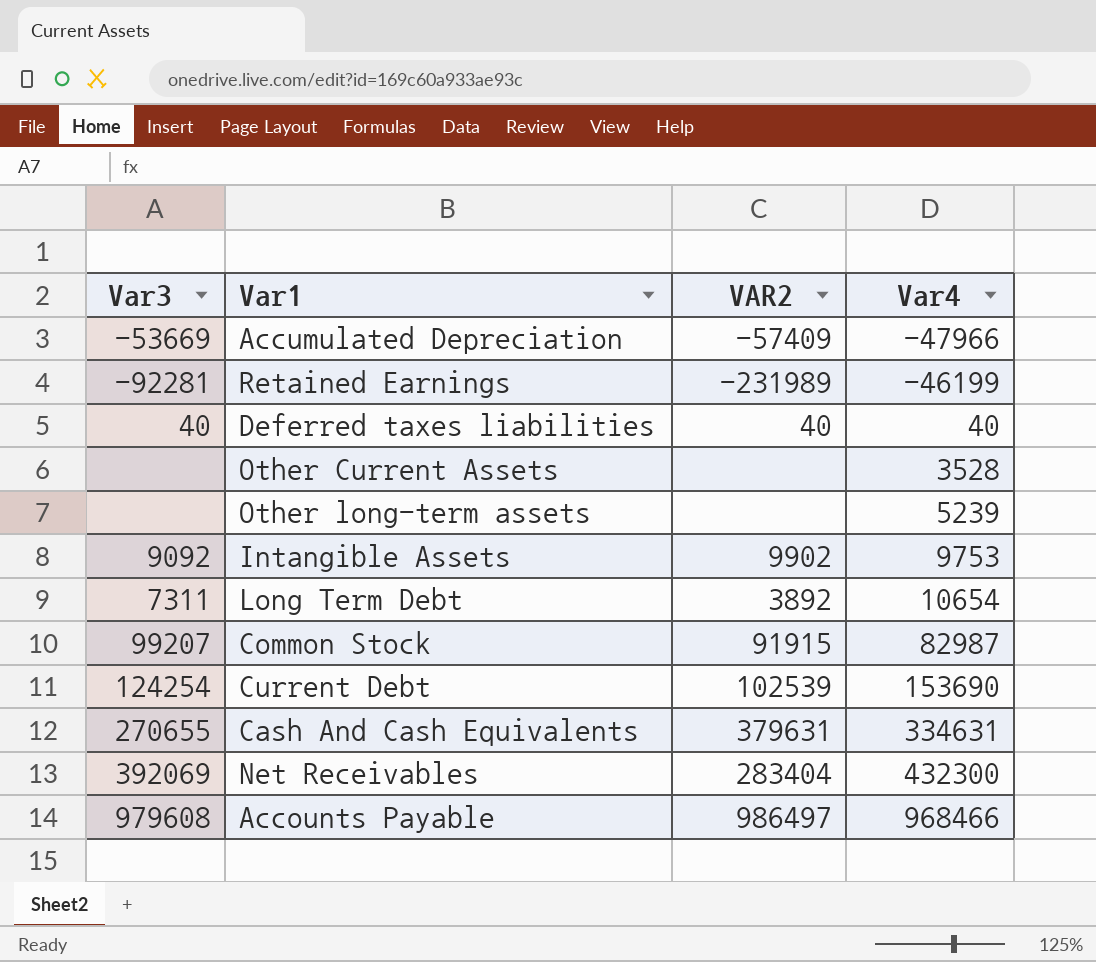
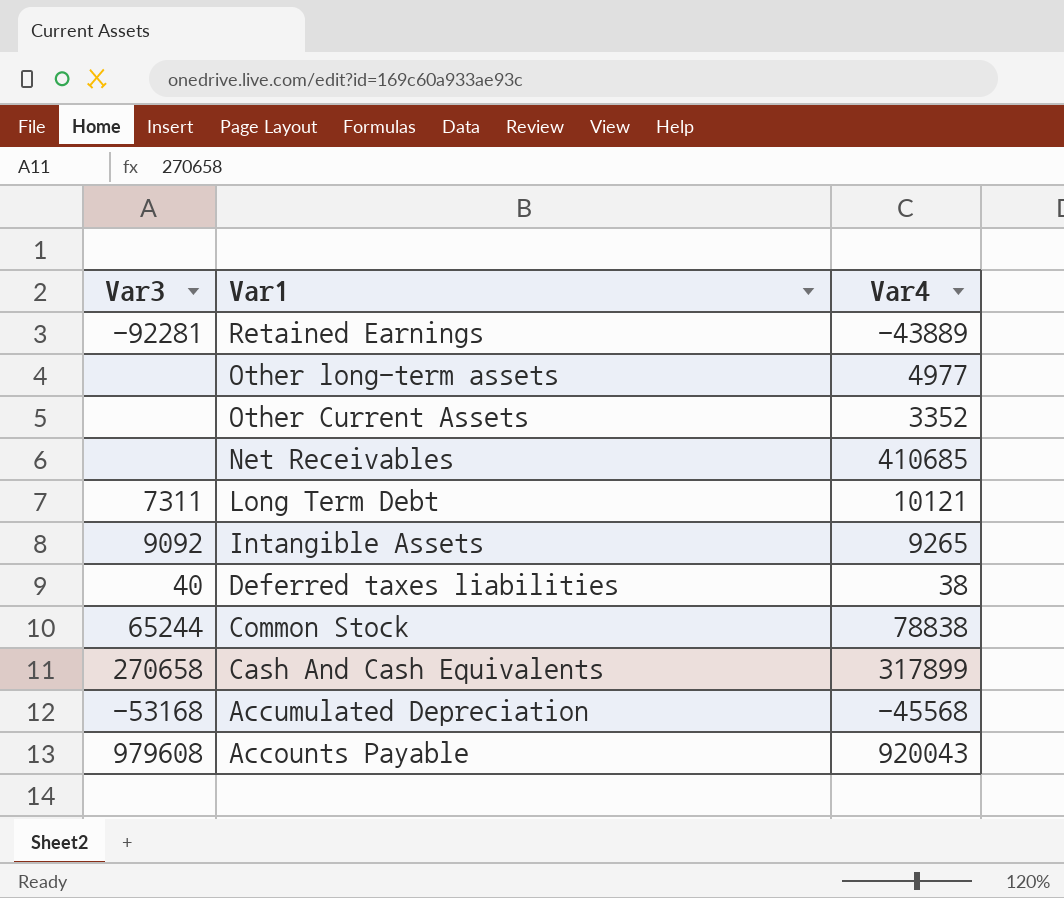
row order: Var4 ascending -> Var1 descending
column VAR2 | position: 3 -> none
row Current Debt: 124254 | 102539 | 153690 -> none
Retained Earnings | Var4: -46199 -> -43889
Other long-term assets | Var4: 5239 -> 4977
Other Current Assets | Var4: 3528 -> 3352
Net Receivables | Var3: 392069 -> none
Net Receivables | Var4: 432300 -> 410685
Long Term Debt | Var4: 10654 -> 10121
Intangible Assets | Var4: 9753 -> 9265
Deferred taxes liabilities | Var4: 40 -> 38
Common Stock | Var3: 99207 -> 65244
Common Stock | Var4: 82987 -> 78838
Cash And Cash Equivalents | Var3: 270655 -> 270658
Cash And Cash Equivalents | Var4: 334631 -> 317899
Accumulated Depreciation | Var3: -53669 -> -53168
Accumulated Depreciation | Var4: -47966 -> -45568
Accounts Payable | Var4: 968466 -> 920043

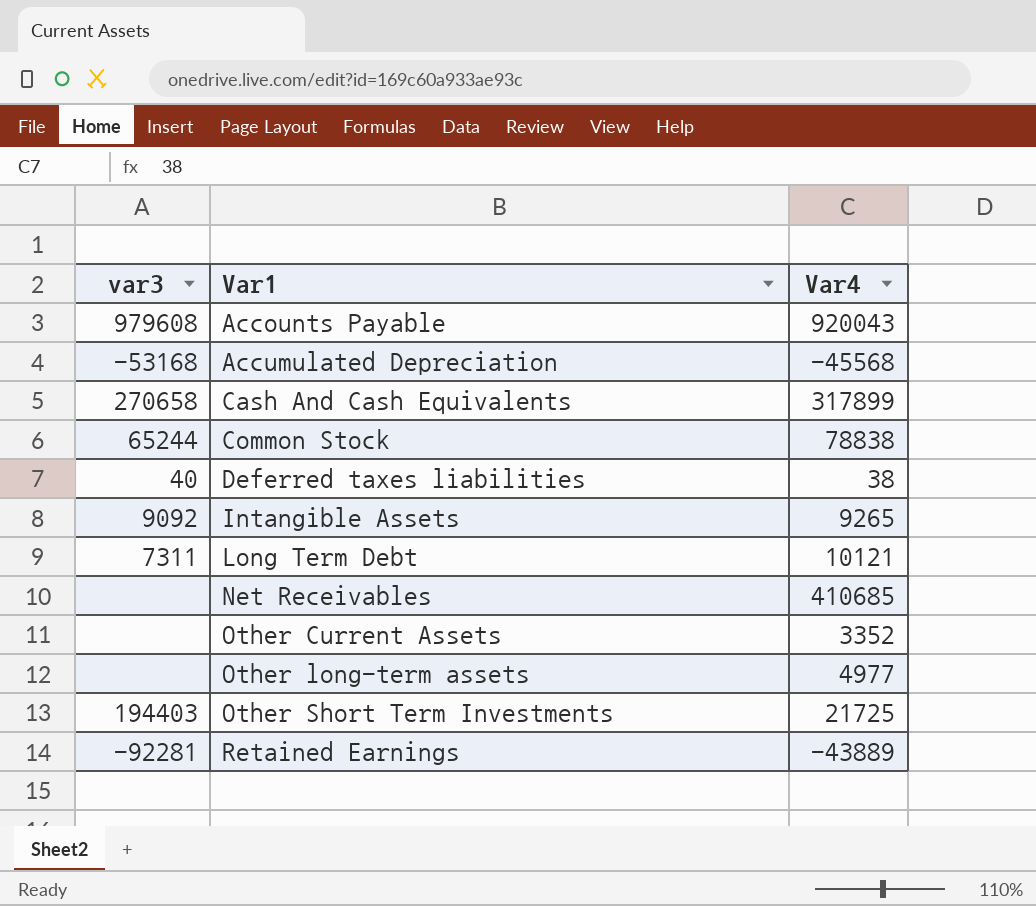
row order: Var1 descending -> Var1 ascending
column name: Var3 -> var3
row Other Short Term Investments: none -> 194403 | 21725

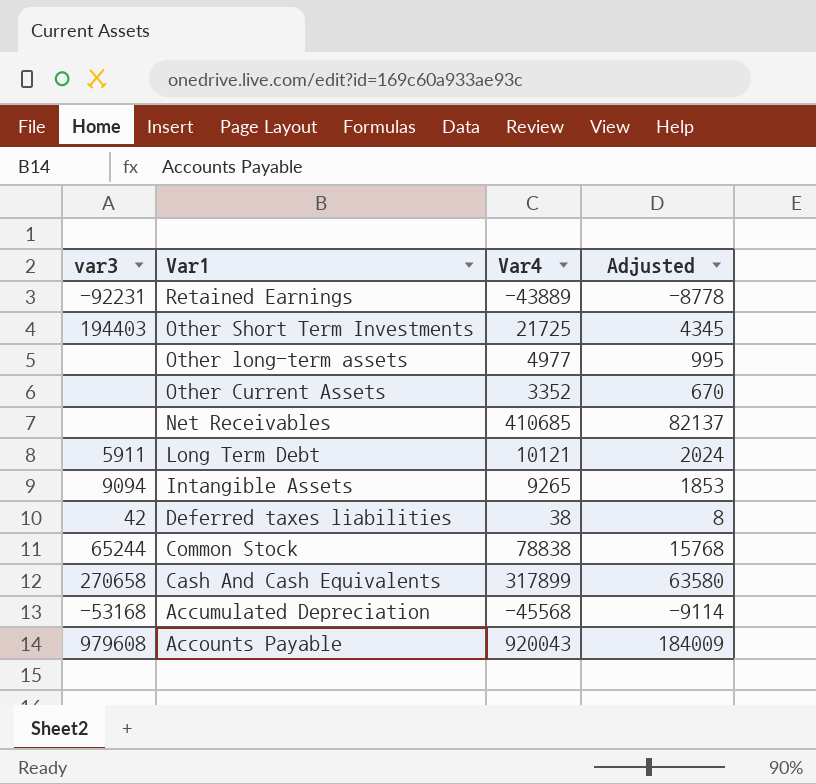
row order: Var1 ascending -> Var1 descending
column Adjusted | formula: none -> [Var4] * 0.2
Retained Earnings | var3: -92281 -> -92231
Long Term Debt | var3: 7311 -> 5911
Intangible Assets | var3: 9092 -> 9094
Deferred taxes liabilities | var3: 40 -> 42

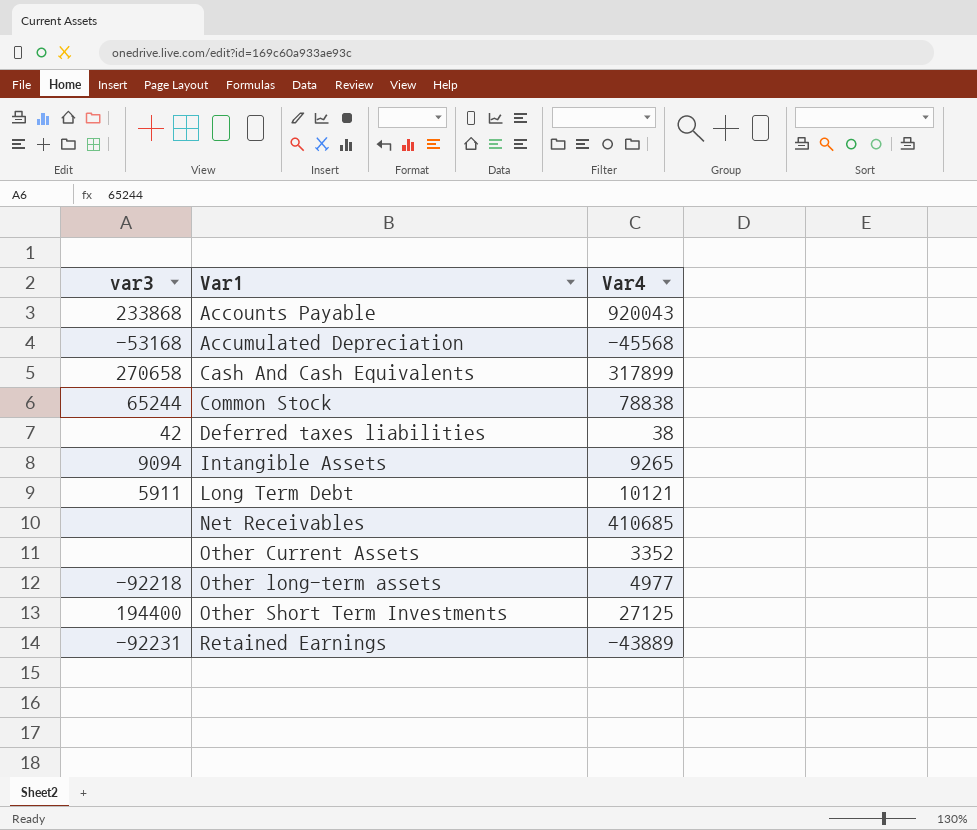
row order: Var1 descending -> Var1 ascending
column Adjusted | formula: [Var4] * 0.2 -> none
Accounts Payable | var3: 979608 -> 233868
Other long-term assets | var3: none -> -92218
Other Short Term Investments | var3: 194403 -> 194400
Other Short Term Investments | Var4: 21725 -> 27125

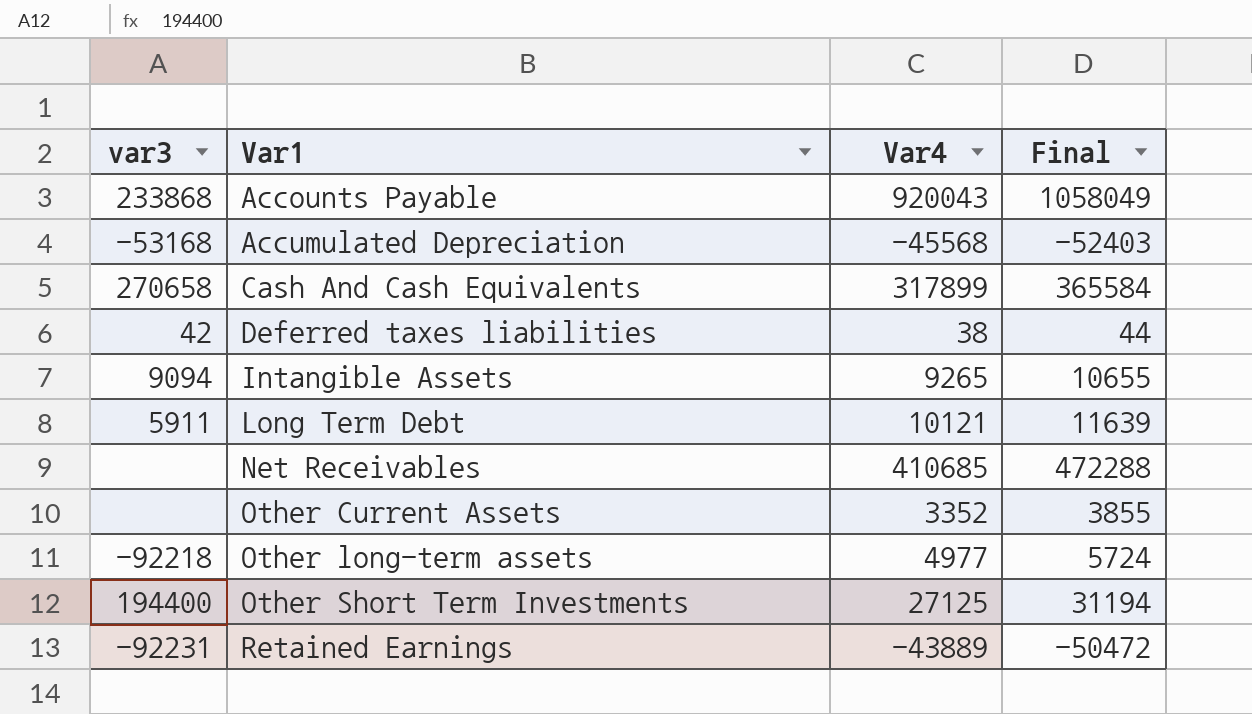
column Final | formula: none -> [Var4] * 1.15
row Common Stock: 65244 | 78838 -> none

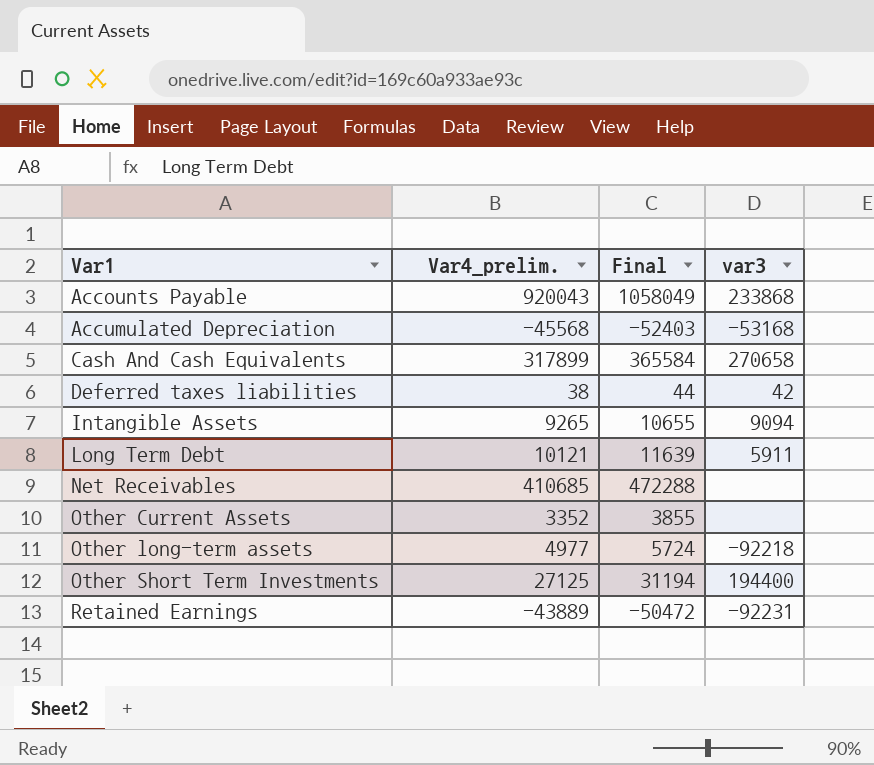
column name: Var4 -> Var4_prelim.
column var3 | position: 1 -> 4

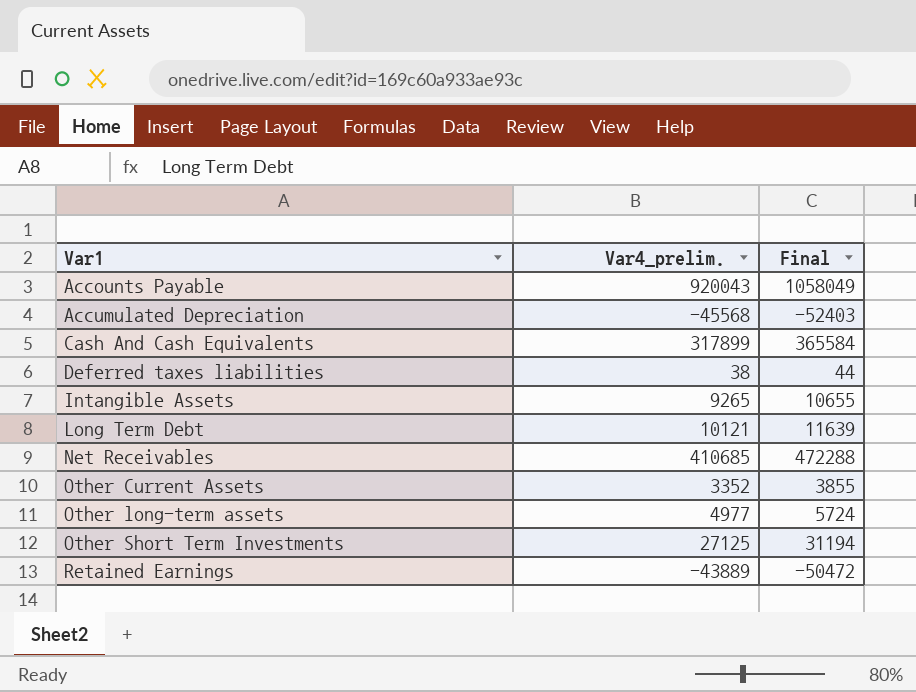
column var3 | position: 4 -> none

